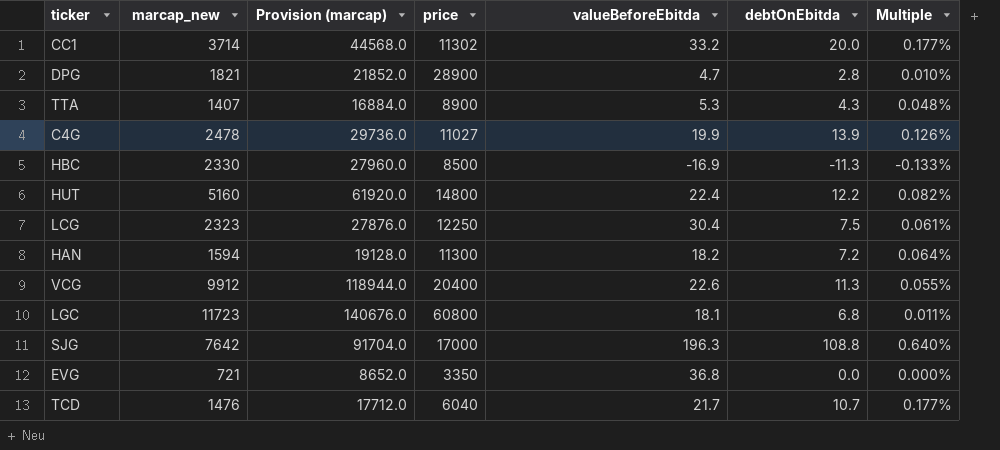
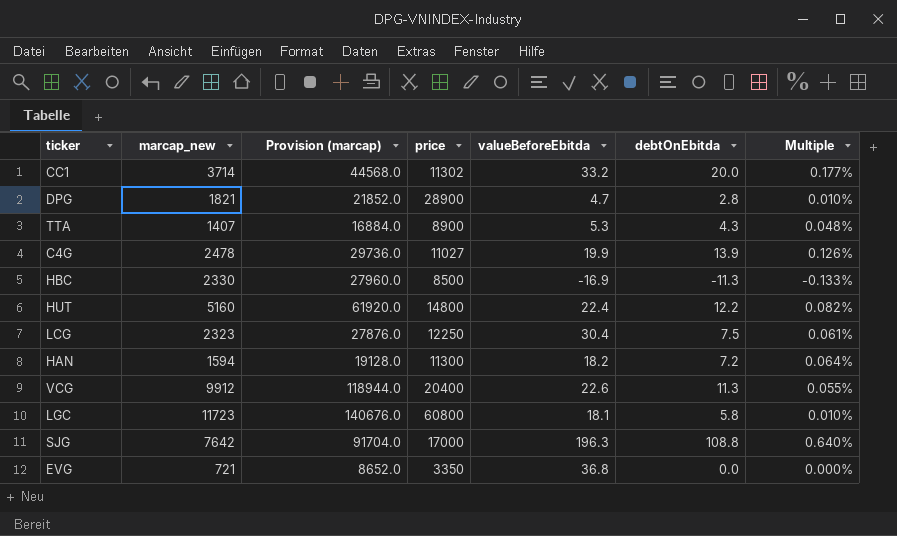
row TCD: 1476 | 17712.0 | 6040 | 21.7 | 10.7 | 0.177% -> none
LGC | debtOnEbitda: 6.8 -> 5.8
LGC | Multiple: 0.011% -> 0.010%

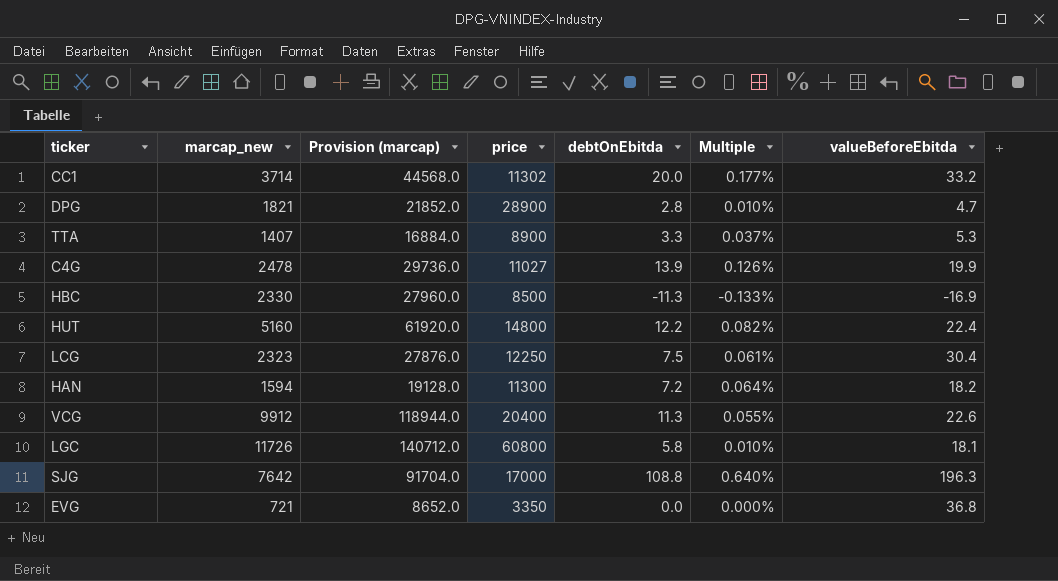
column valueBeforeEbitda | position: 5 -> 7
TTA | debtOnEbitda: 4.3 -> 3.3
TTA | Multiple: 0.048% -> 0.037%
LGC | marcap_new: 11723 -> 11726
LGC | Provision (marcap): 140676.0 -> 140712.0

